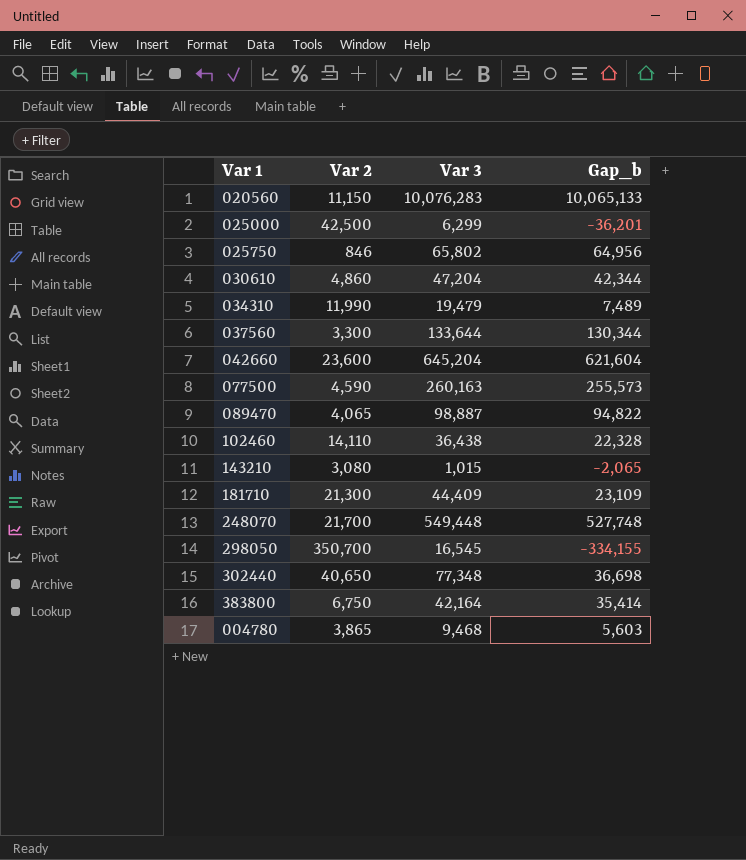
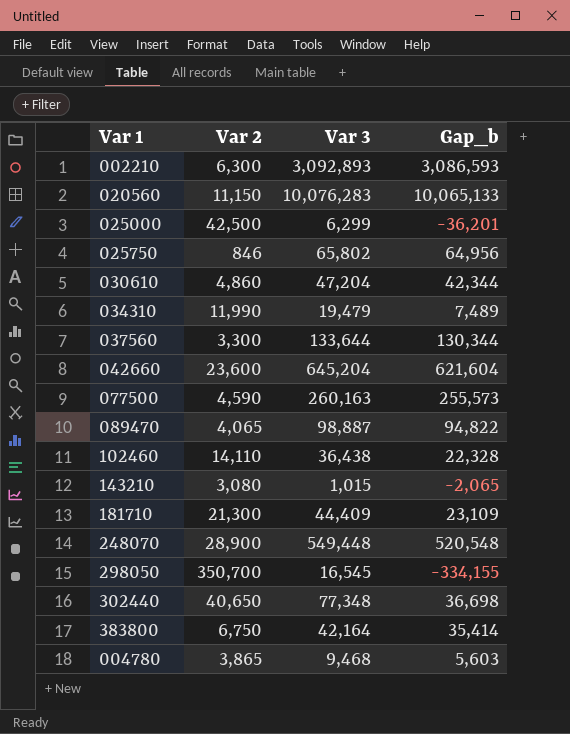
row 002210: none -> 6,300 | 3,092,893 | 3,086,593
248070 | Var 2: 21,700 -> 28,900
248070 | Gap_b: 527,748 -> 520,548

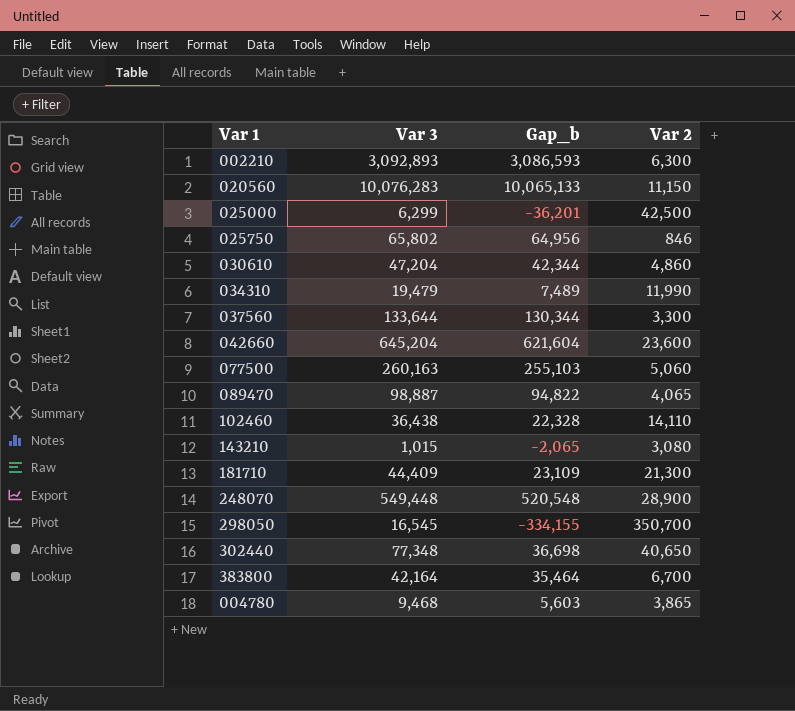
column Var 2 | position: 2 -> 4
077500 | Gap_b: 255,573 -> 255,103
077500 | Var 2: 4,590 -> 5,060
383800 | Gap_b: 35,414 -> 35,464
383800 | Var 2: 6,750 -> 6,700

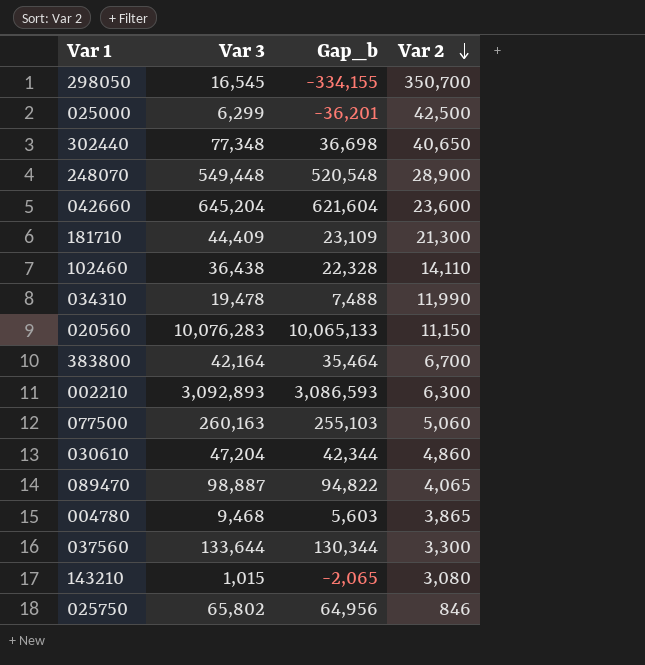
row order: none -> Var 2 descending
034310 | Var 3: 19,479 -> 19,478
034310 | Gap_b: 7,489 -> 7,488

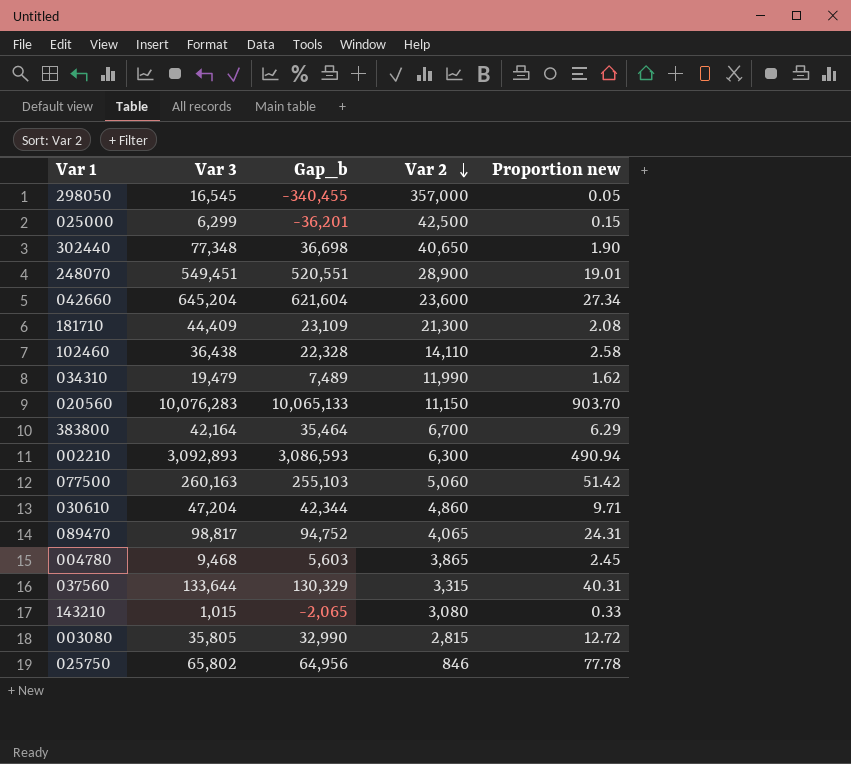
column Proportion new | formula: none -> [Var 3] / [Var 2]
298050 | Gap_b: -334,155 -> -340,455
298050 | Var 2: 350,700 -> 357,000
248070 | Var 3: 549,448 -> 549,451
248070 | Gap_b: 520,548 -> 520,551
034310 | Var 3: 19,478 -> 19,479
034310 | Gap_b: 7,488 -> 7,489
089470 | Var 3: 98,887 -> 98,817
089470 | Gap_b: 94,822 -> 94,752
037560 | Gap_b: 130,344 -> 130,329
037560 | Var 2: 3,300 -> 3,315
row 003080: none -> 35,805 | 32,990 | 2,815 | 12.72

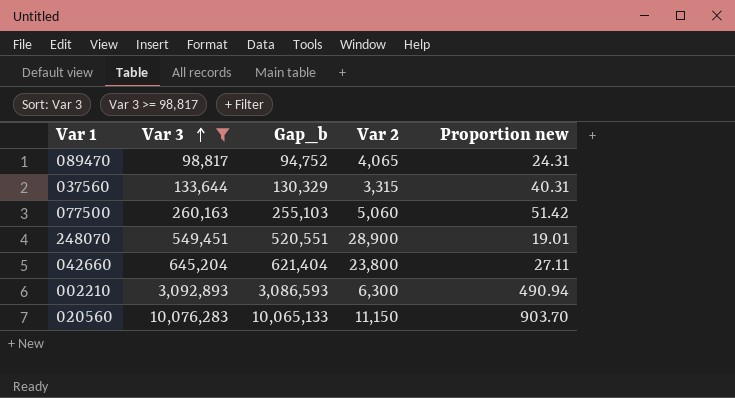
filter: none -> Var 3 >= 98,817
row order: Var 2 descending -> Var 3 ascending
042660 | Gap_b: 621,604 -> 621,404
042660 | Var 2: 23,600 -> 23,800
042660 | Proportion new: 27.34 -> 27.11

